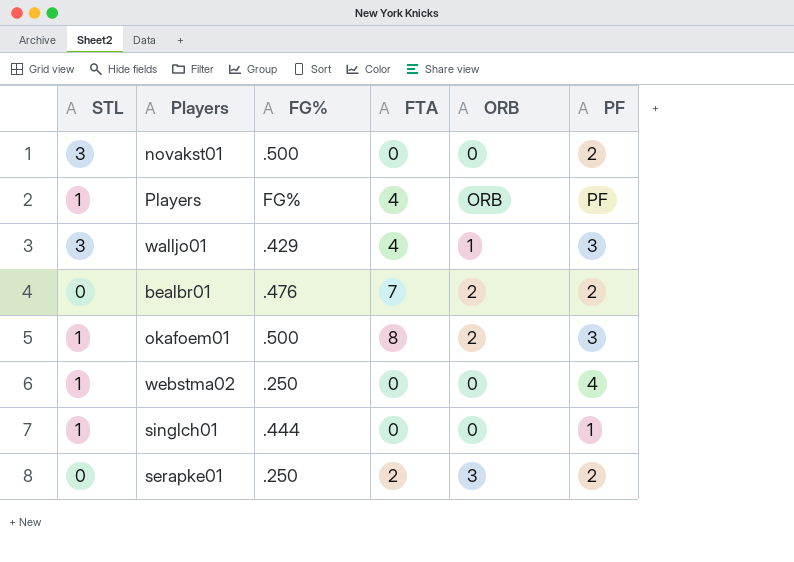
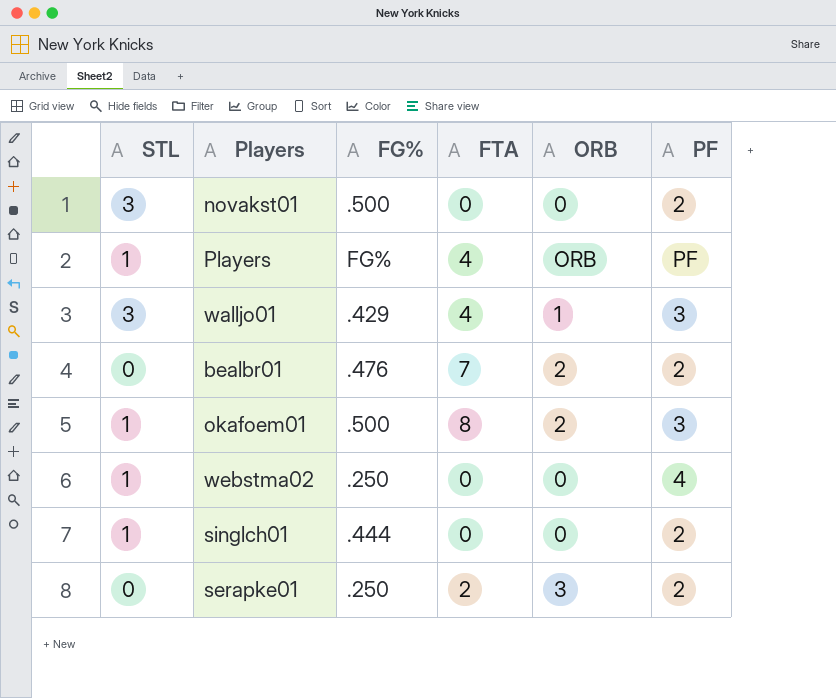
singlch01 | PF: 1 -> 2

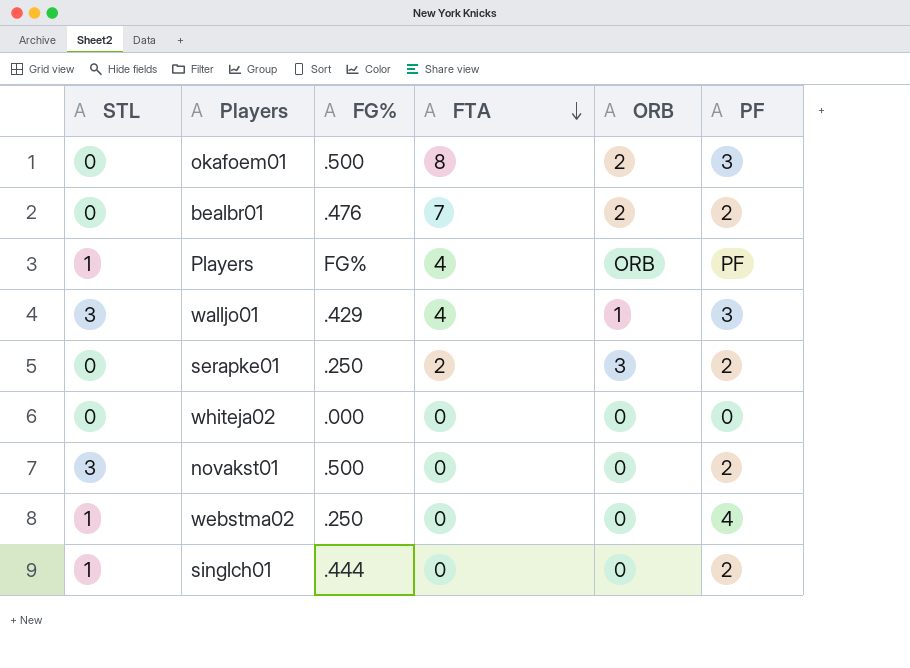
row order: none -> FTA descending
okafoem01 | STL: 1 -> 0
row whiteja02: none -> 0 | .000 | 0 | 0 | 0

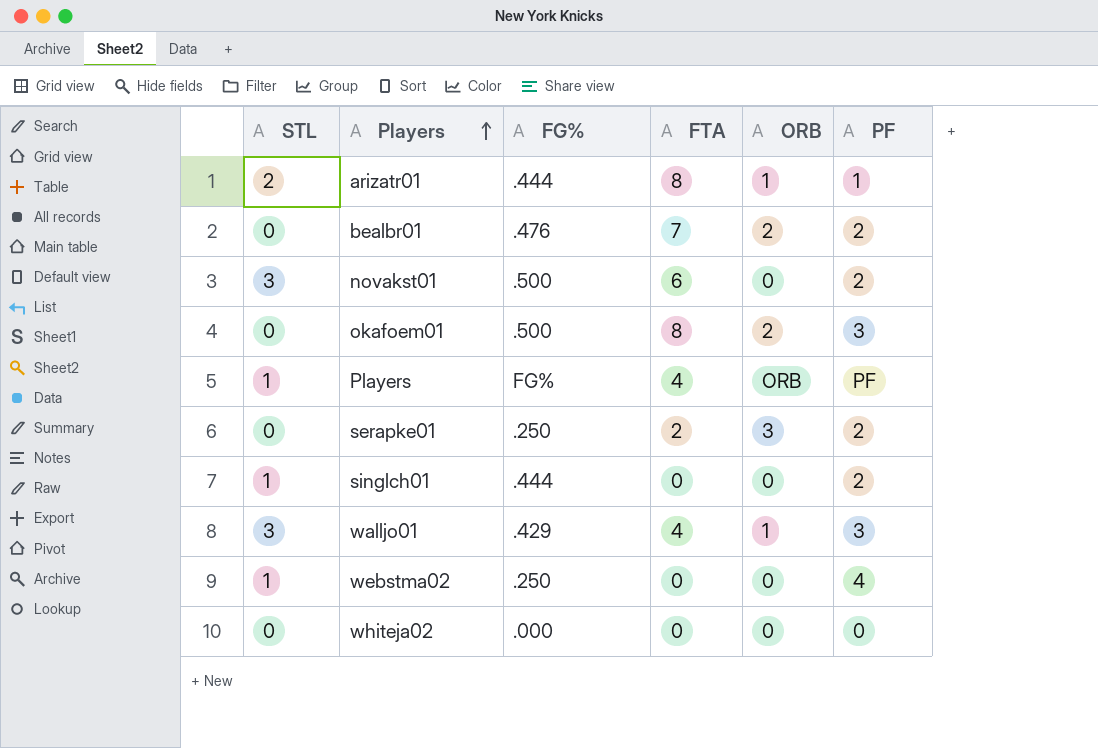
row order: FTA descending -> Players ascending
row arizatr01: none -> 2 | .444 | 8 | 1 | 1
novakst01 | FTA: 0 -> 6

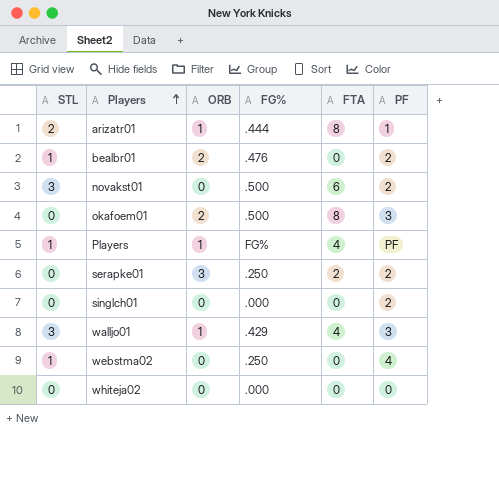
column ORB | position: 5 -> 3
bealbr01 | STL: 0 -> 1
bealbr01 | FTA: 7 -> 0
Players | ORB: ORB -> 1
singlch01 | STL: 1 -> 0
singlch01 | FG%: .444 -> .000

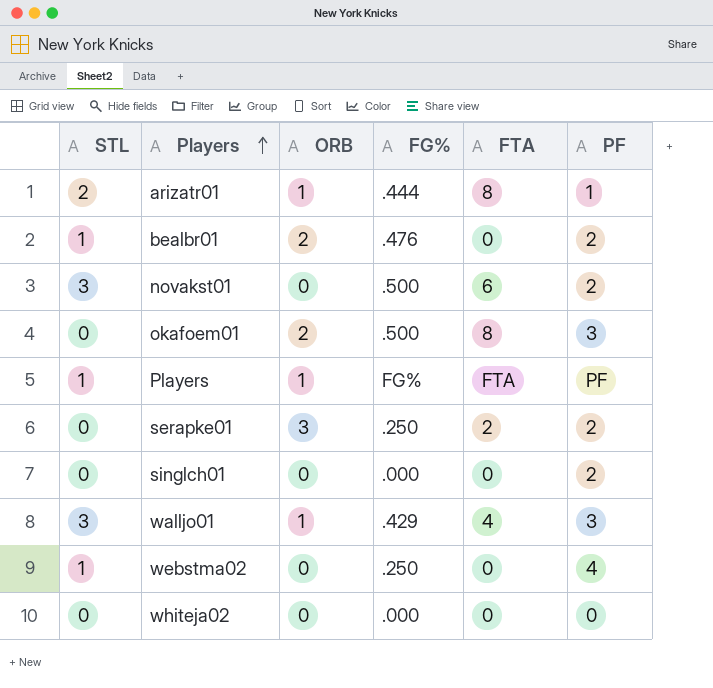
Players | FTA: 4 -> FTA

